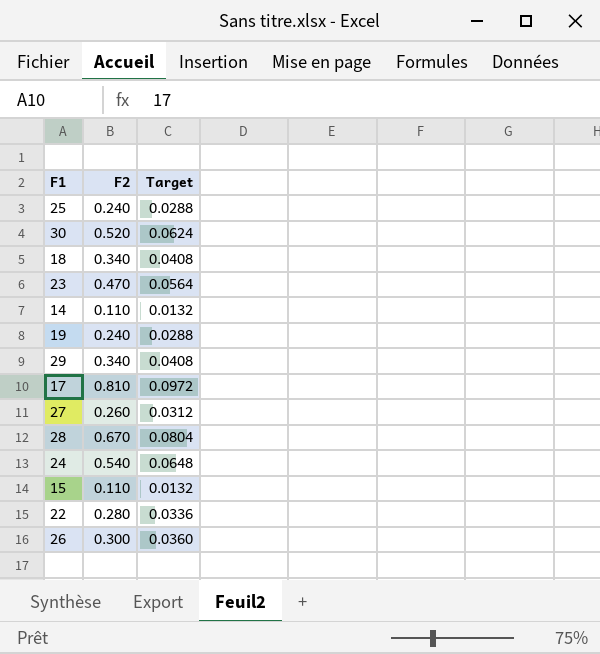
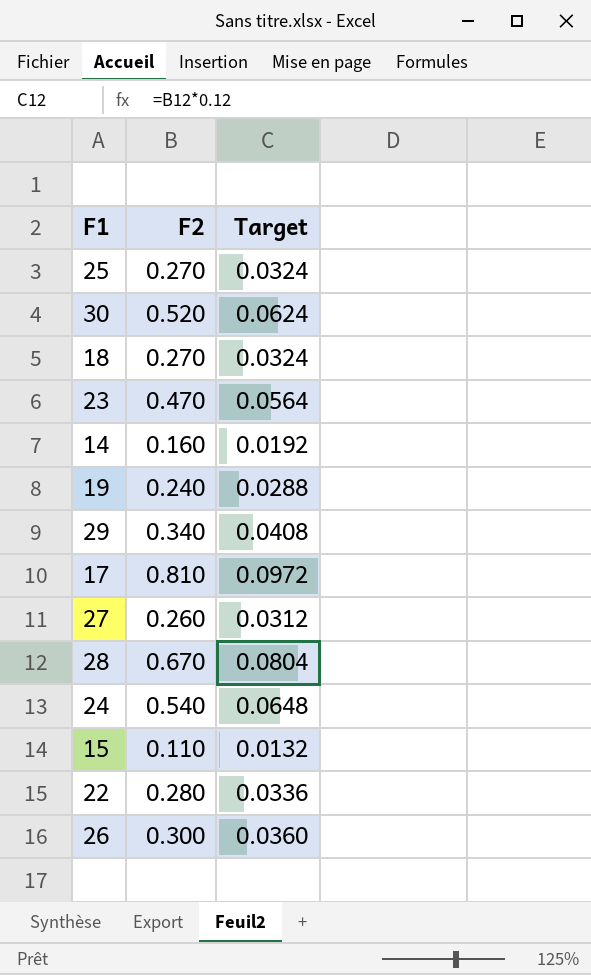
25 | F2: 0.240 -> 0.270
25 | Target: 0.0288 -> 0.0324
18 | F2: 0.340 -> 0.270
18 | Target: 0.0408 -> 0.0324
14 | F2: 0.110 -> 0.160
14 | Target: 0.0132 -> 0.0192

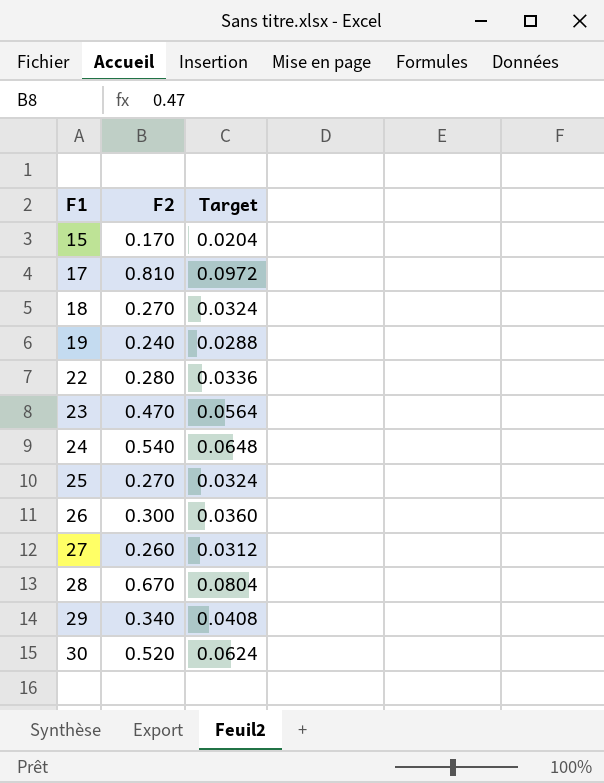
row order: none -> F1 ascending
row 14: 0.160 | 0.0192 -> none
15 | F2: 0.110 -> 0.170
15 | Target: 0.0132 -> 0.0204

